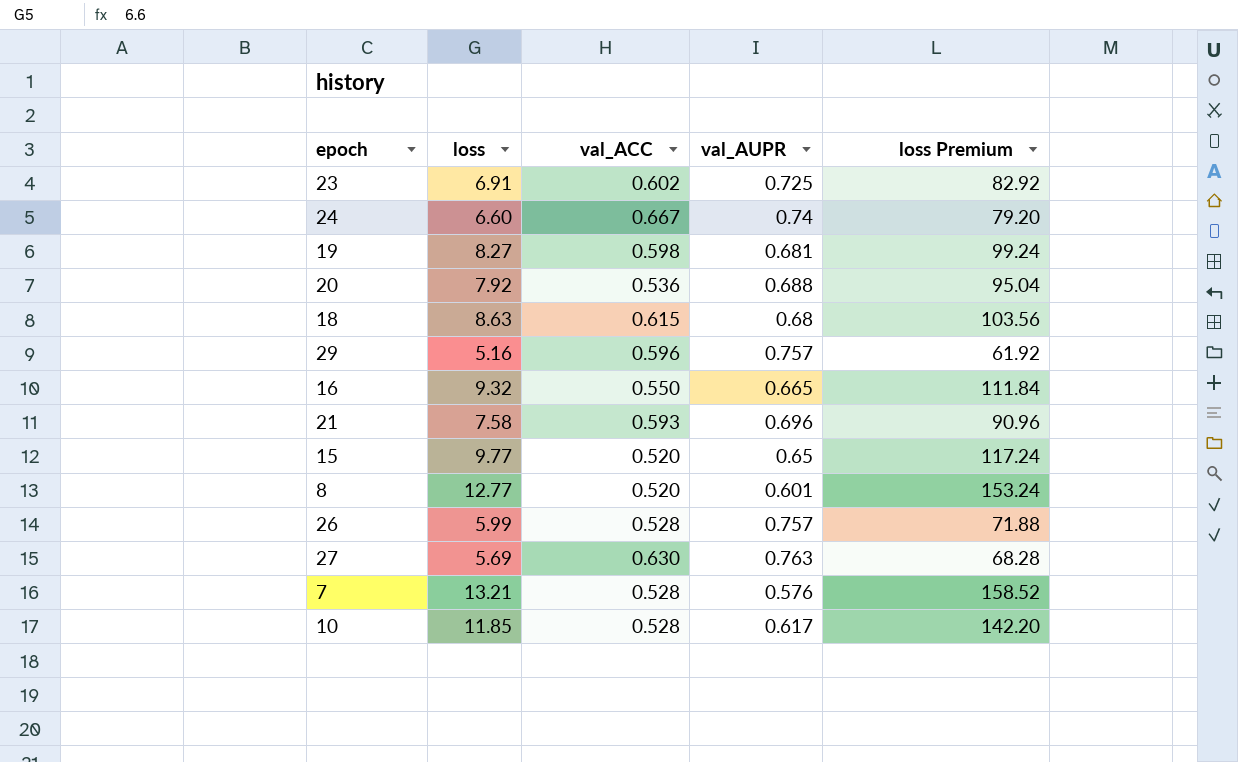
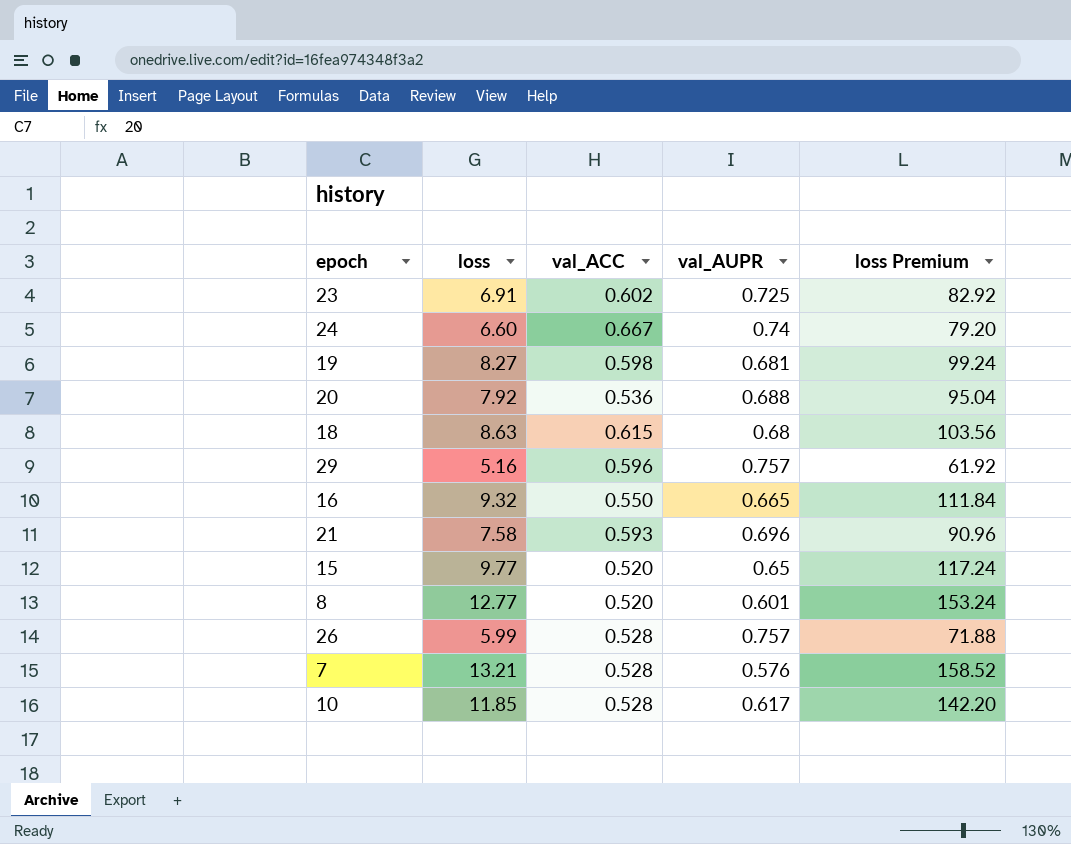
row 27: 5.69 | 0.630 | 0.763 | 68.28 -> none

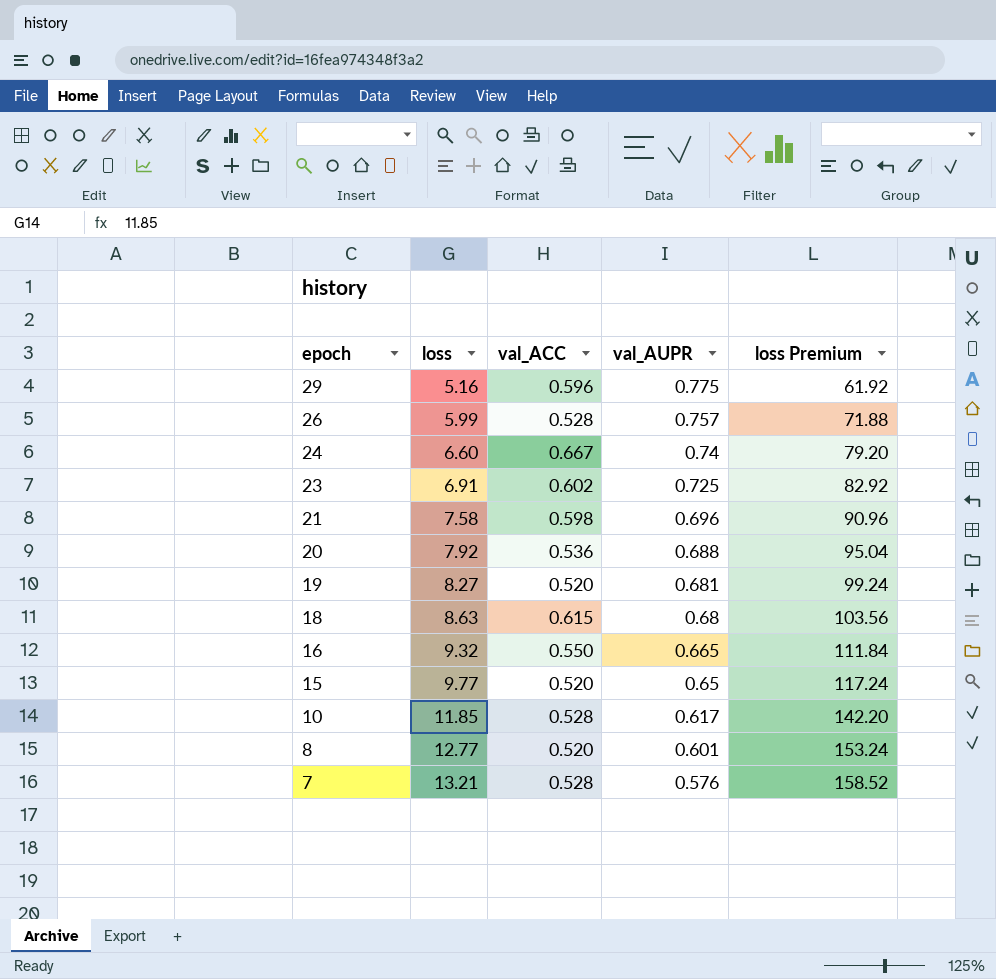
row order: none -> epoch descending
29 | val_AUPR: 0.757 -> 0.775
21 | val_ACC: 0.593 -> 0.598
19 | val_ACC: 0.598 -> 0.520

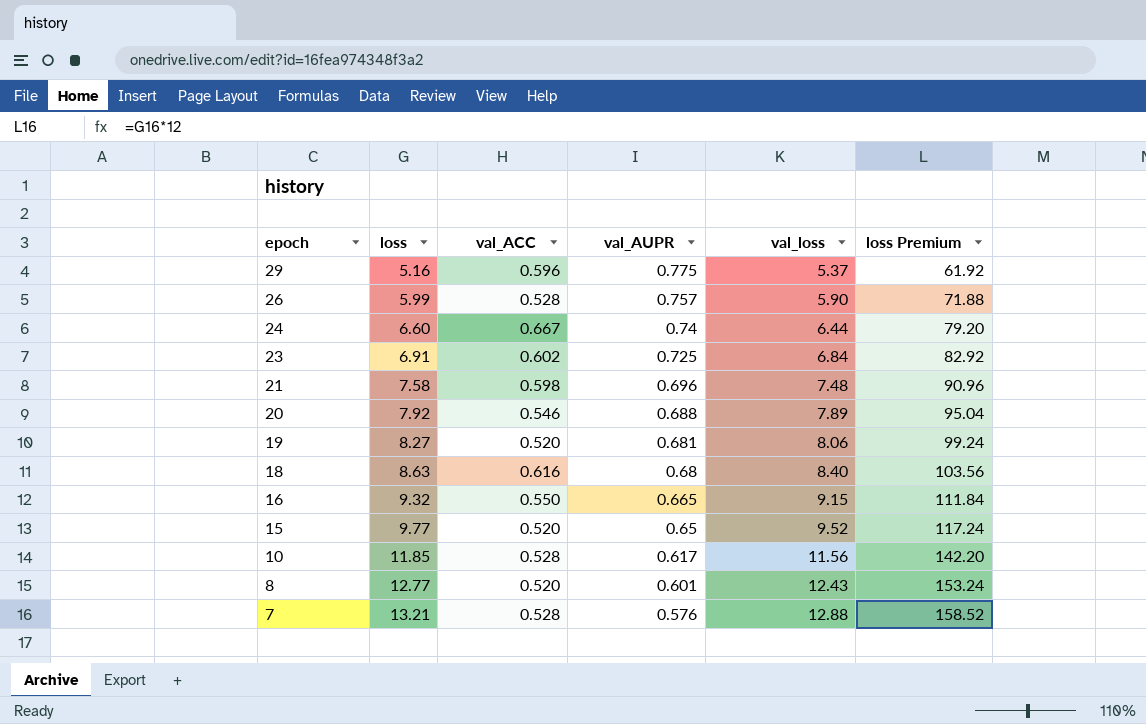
column val_loss | position: none -> 5
20 | val_ACC: 0.536 -> 0.546
18 | val_ACC: 0.615 -> 0.616

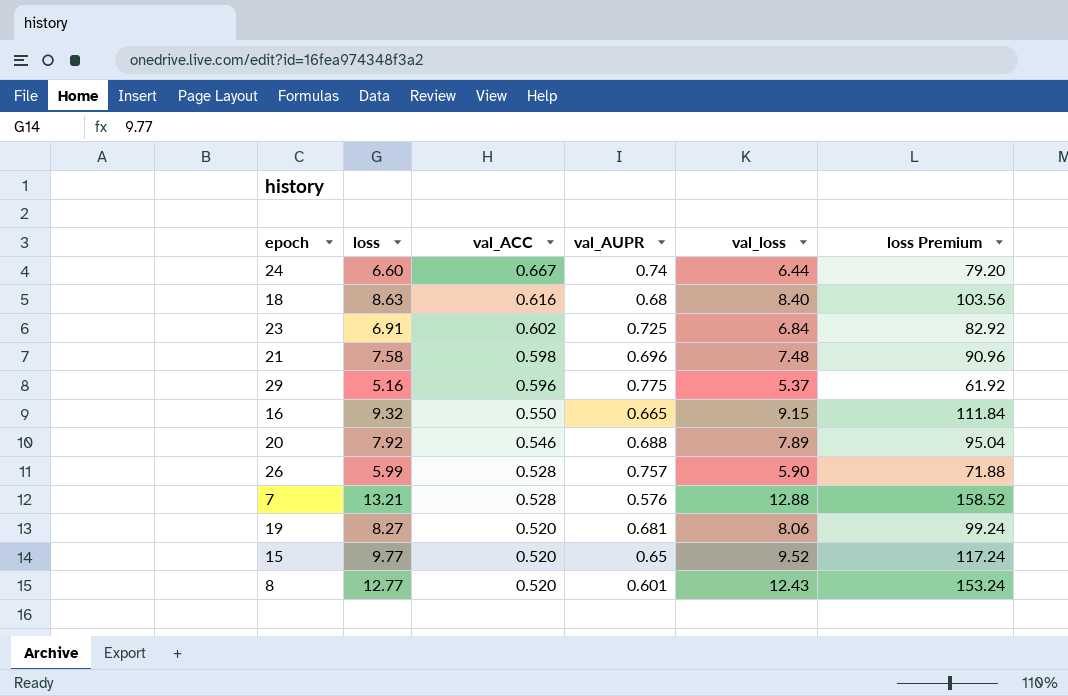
row order: epoch descending -> val_ACC descending
row 10: 11.85 | 0.528 | 0.617 | 11.56 | 142.20 -> none

